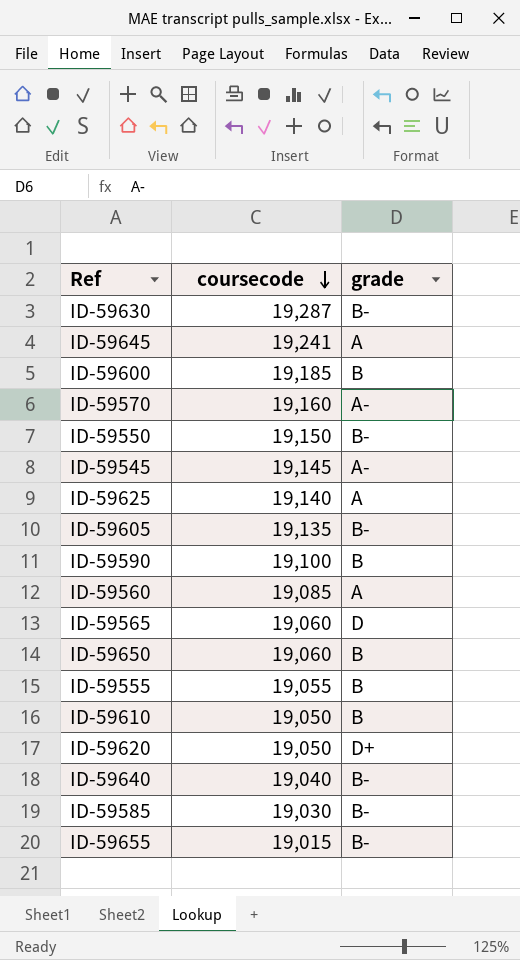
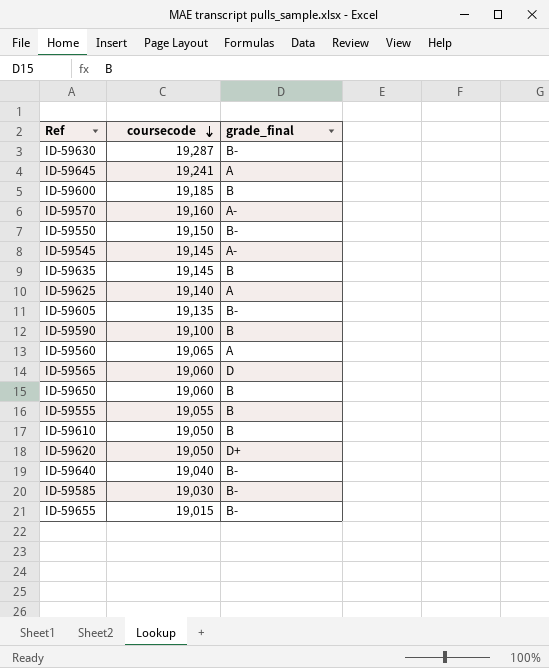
column name: grade -> grade_final
row ID-59635: none -> 19,145 | B
ID-59560 | coursecode: 19,085 -> 19,065

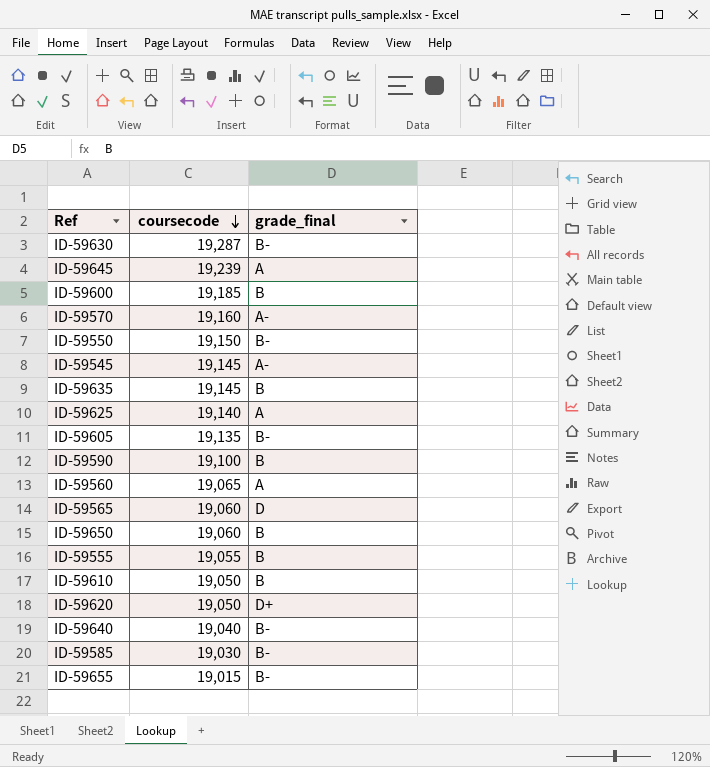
ID-59645 | coursecode: 19,241 -> 19,239

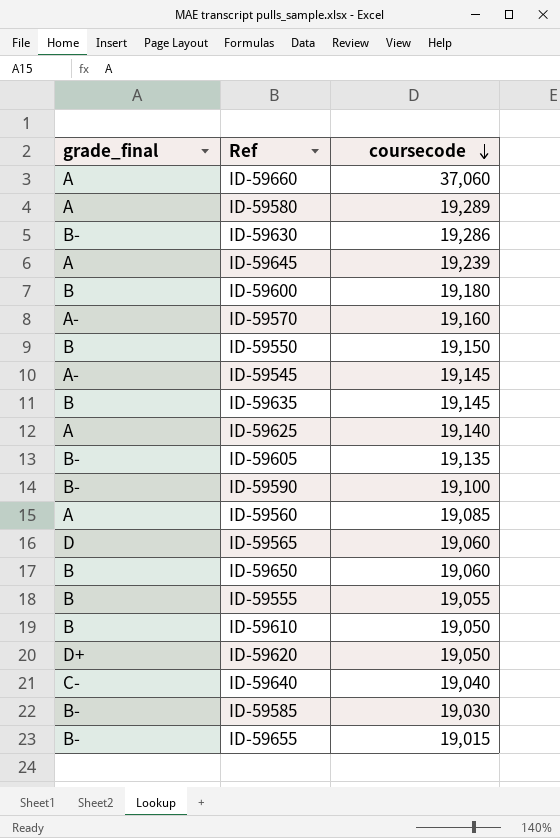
column grade_final | position: 3 -> 1
row ID-59660: none -> A | 37,060
row ID-59580: none -> A | 19,289
ID-59630 | coursecode: 19,287 -> 19,286
ID-59600 | coursecode: 19,185 -> 19,180
ID-59550 | grade_final: B- -> B
ID-59590 | grade_final: B -> B-
ID-59560 | coursecode: 19,065 -> 19,085
ID-59640 | grade_final: B- -> C-

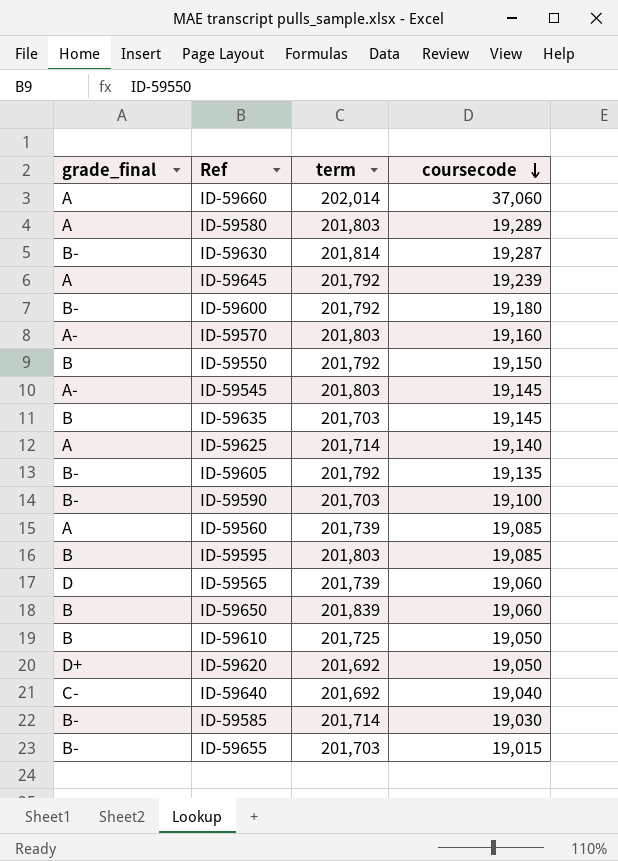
column term | position: none -> 3
row ID-59555: B | 19,055 -> none
ID-59630 | coursecode: 19,286 -> 19,287
ID-59600 | grade_final: B -> B-
row ID-59595: none -> B | 201,803 | 19,085

